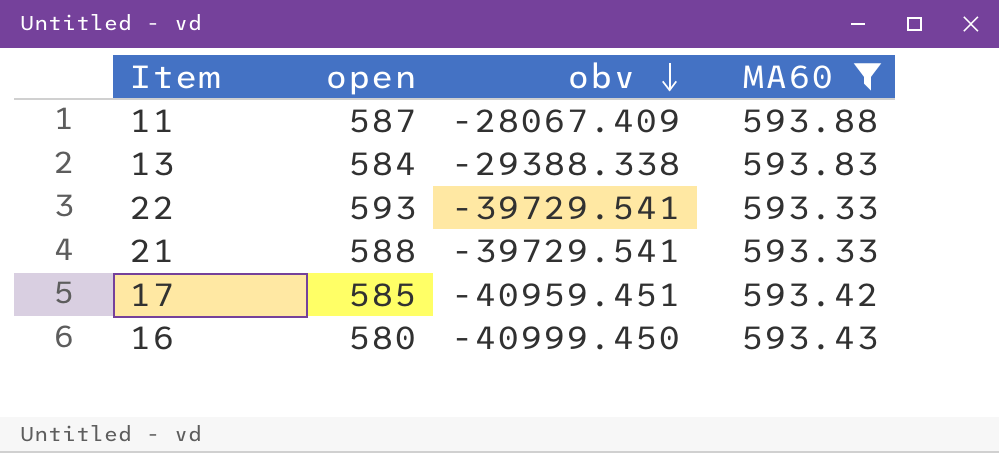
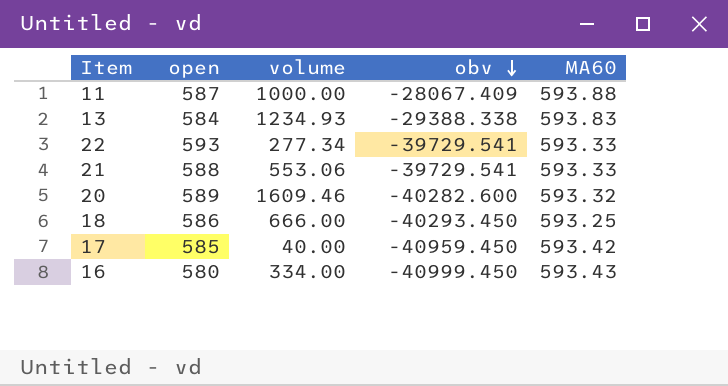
filter: MA60 >= 593.33 -> none
column volume | position: none -> 3
17 | obv: -40959.451 -> -40959.450

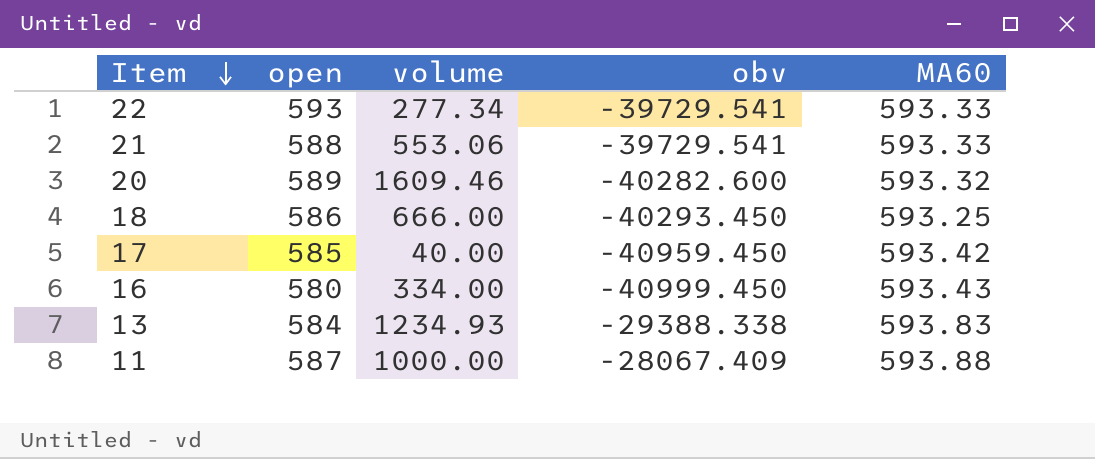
row order: obv descending -> Item descending

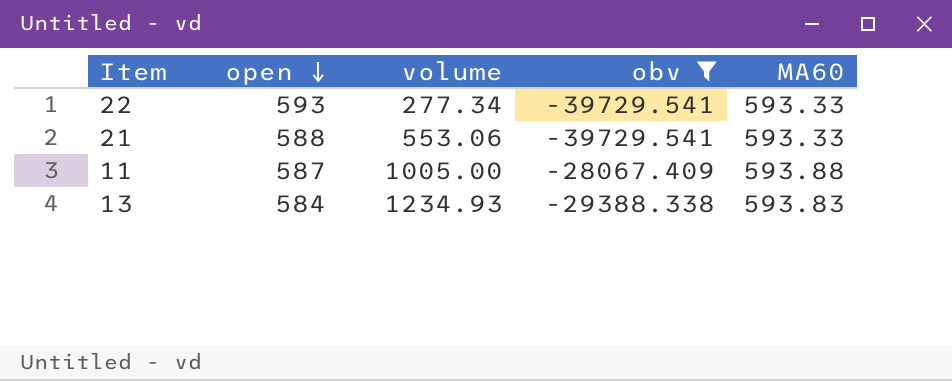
filter: none -> obv >= -39729.541
row order: Item descending -> open descending
11 | volume: 1000.00 -> 1005.00

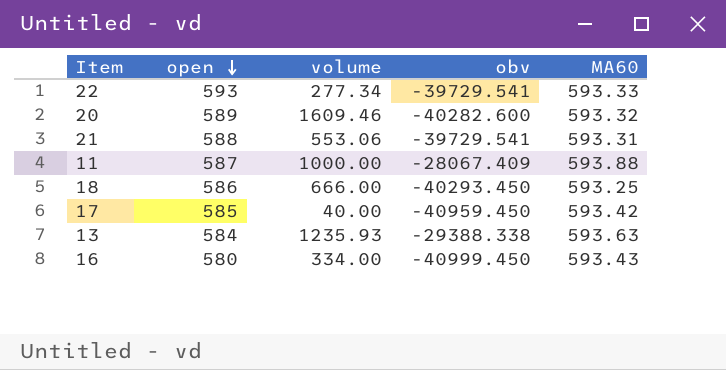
filter: obv >= -39729.541 -> none
21 | MA60: 593.33 -> 593.31
11 | volume: 1005.00 -> 1000.00
13 | volume: 1234.93 -> 1235.93
13 | MA60: 593.83 -> 593.63

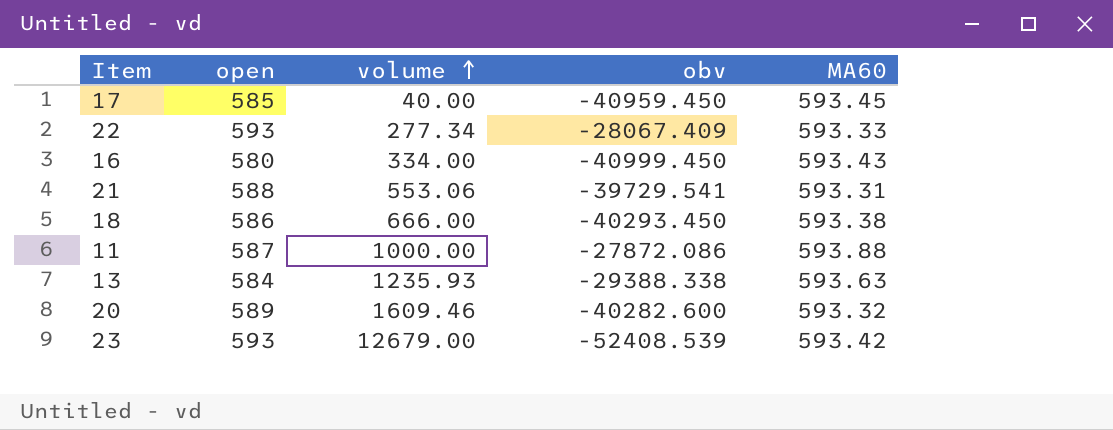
row order: open descending -> volume ascending
17 | MA60: 593.42 -> 593.45
22 | obv: -39729.541 -> -28067.409
18 | MA60: 593.25 -> 593.38
11 | obv: -28067.409 -> -27872.086
row 23: none -> 593 | 12679.00 | -52408.539 | 593.42

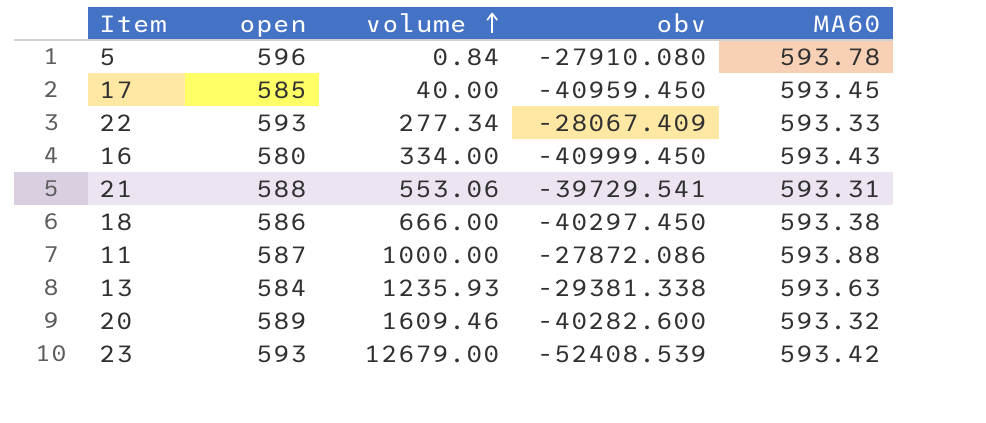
row 5: none -> 596 | 0.84 | -27910.080 | 593.78
18 | obv: -40293.450 -> -40297.450
13 | obv: -29388.338 -> -29381.338

